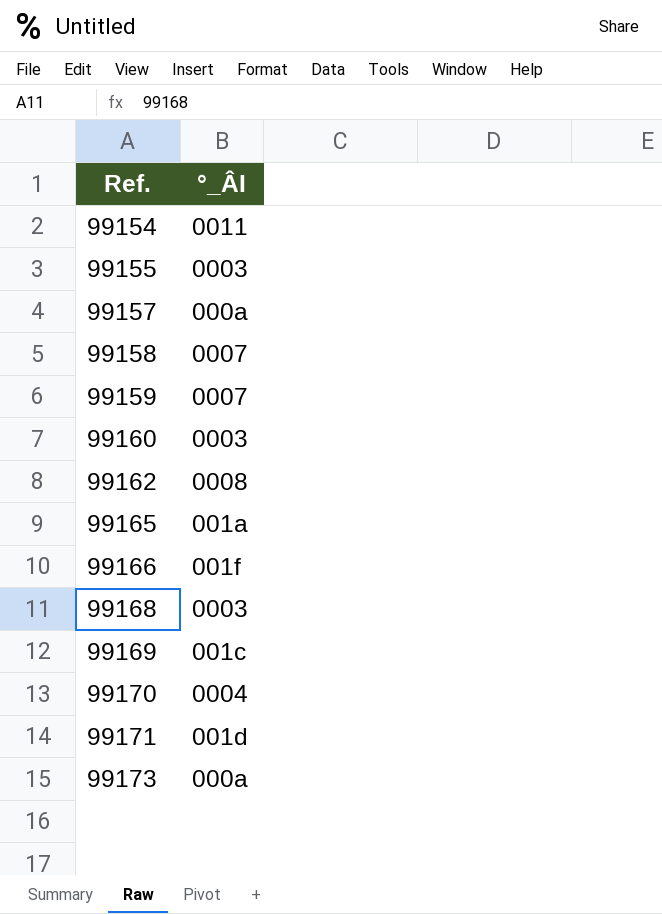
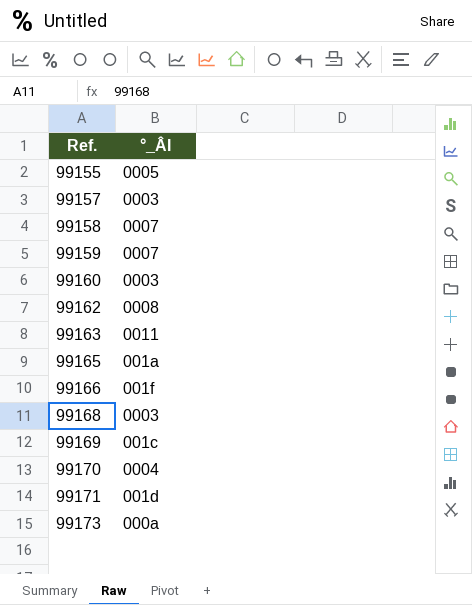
row 99154: 0011 -> none
99155 | °_ÂI: 0003 -> 0005
99157 | °_ÂI: 000a -> 0003
row 99163: none -> 0011

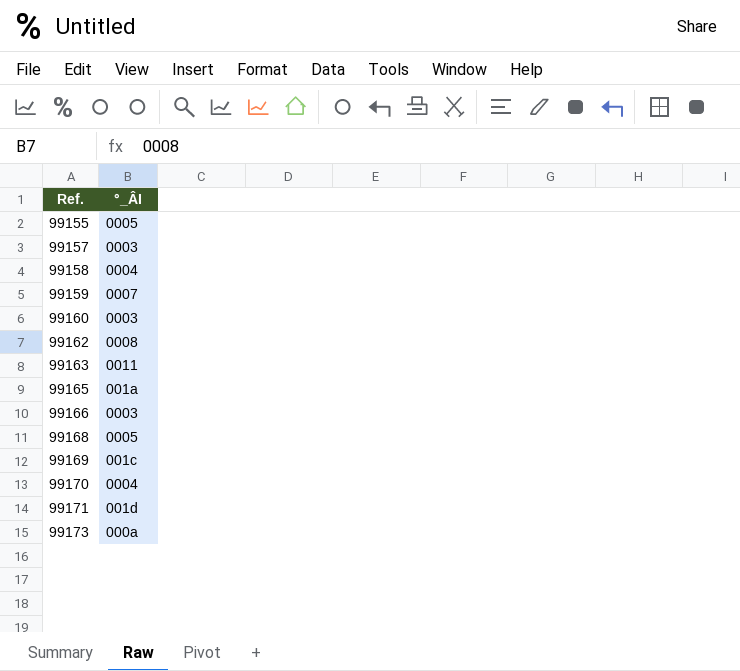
99158 | °_ÂI: 0007 -> 0004
99166 | °_ÂI: 001f -> 0003
99168 | °_ÂI: 0003 -> 0005

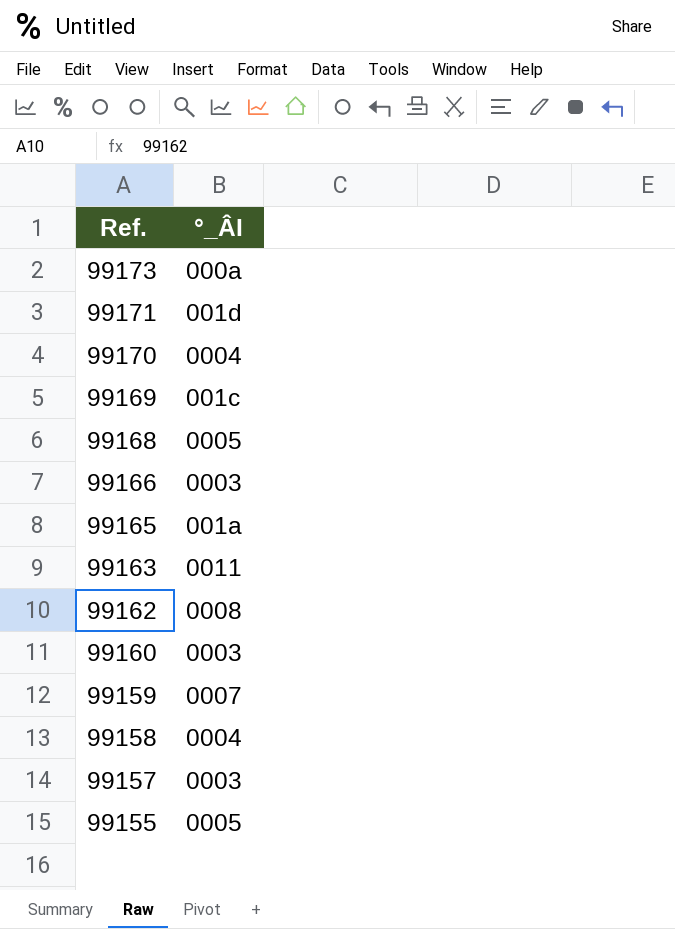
row order: Ref. ascending -> Ref. descending

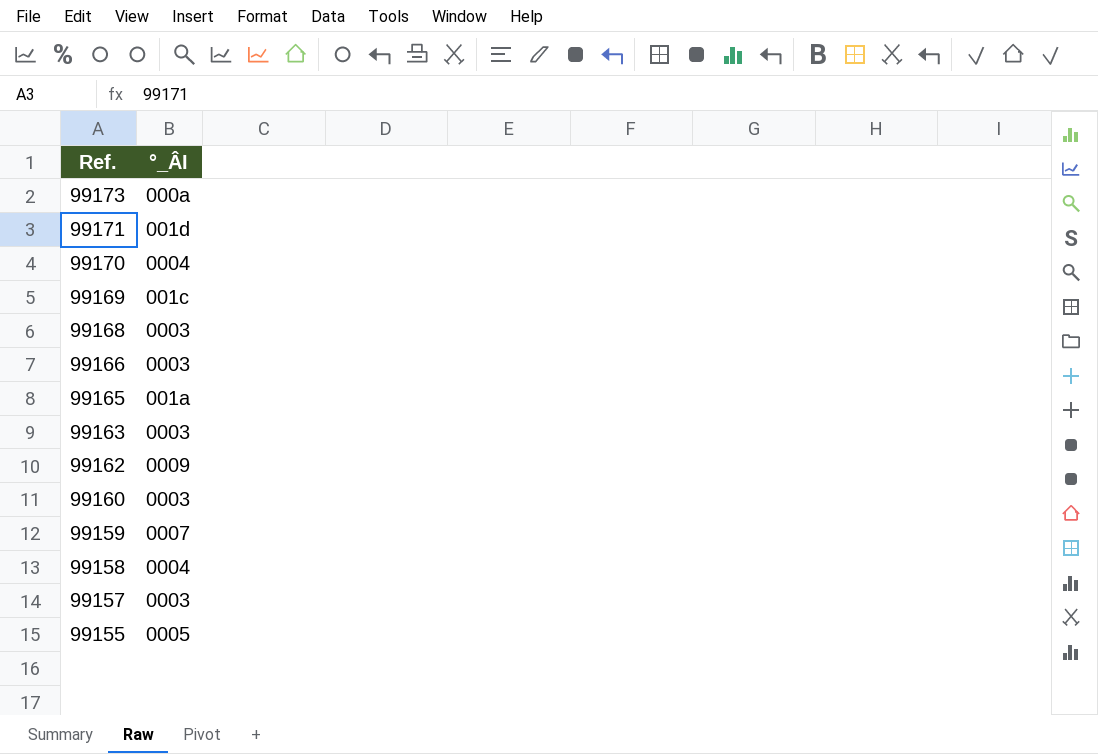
99168 | °_ÂI: 0005 -> 0003
99163 | °_ÂI: 0011 -> 0003
99162 | °_ÂI: 0008 -> 0009

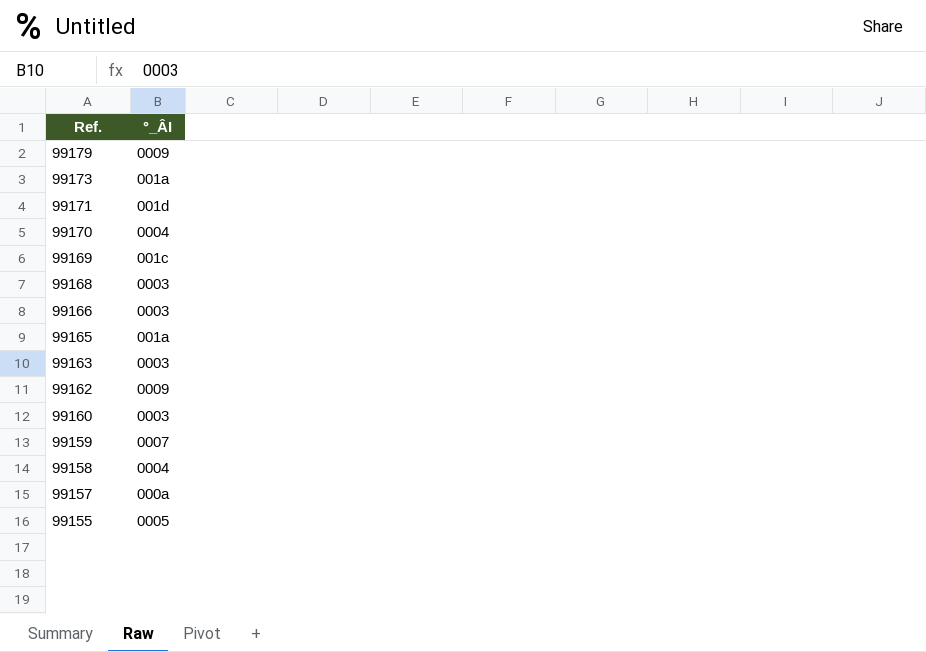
row 99179: none -> 0009
99173 | °_ÂI: 000a -> 001a
99157 | °_ÂI: 0003 -> 000a

